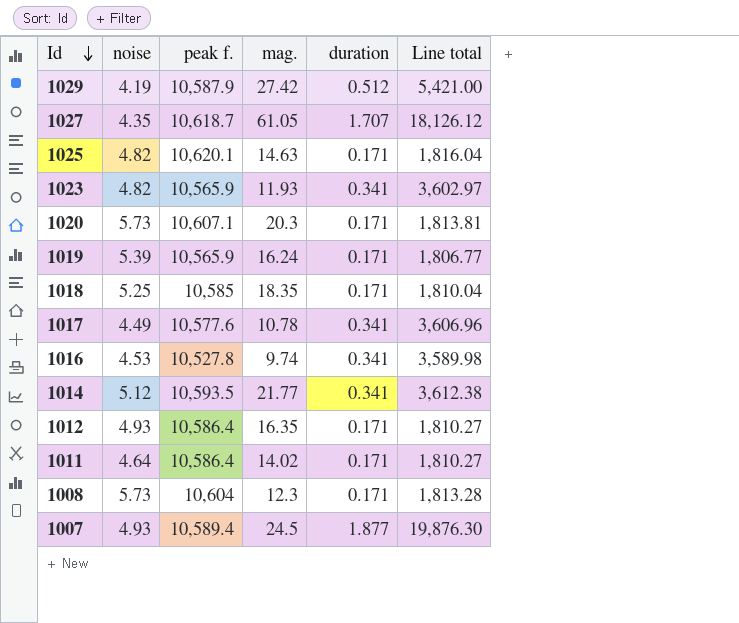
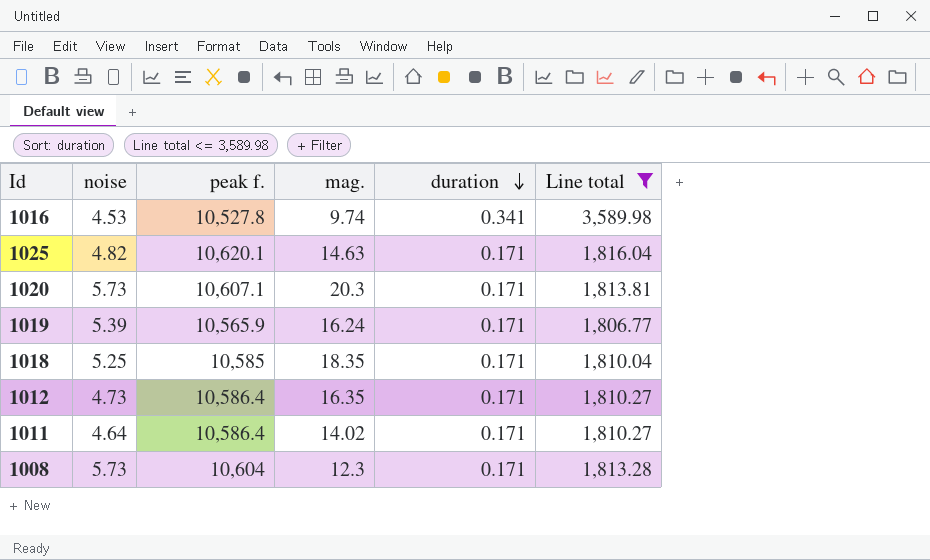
filter: none -> Line total <= 3,589.98
row order: Id descending -> duration descending
1012 | noise: 4.93 -> 4.73

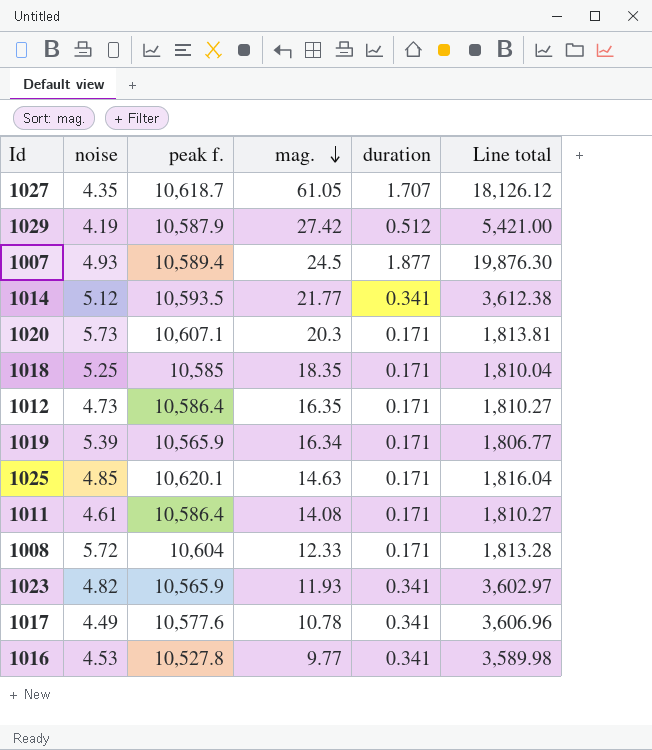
filter: Line total <= 3,589.98 -> none
row order: duration descending -> mag. descending
1019 | mag.: 16.24 -> 16.34
1025 | noise: 4.82 -> 4.85
1011 | noise: 4.64 -> 4.61
1011 | mag.: 14.02 -> 14.08
1008 | noise: 5.73 -> 5.72
1008 | mag.: 12.3 -> 12.33
1016 | mag.: 9.74 -> 9.77

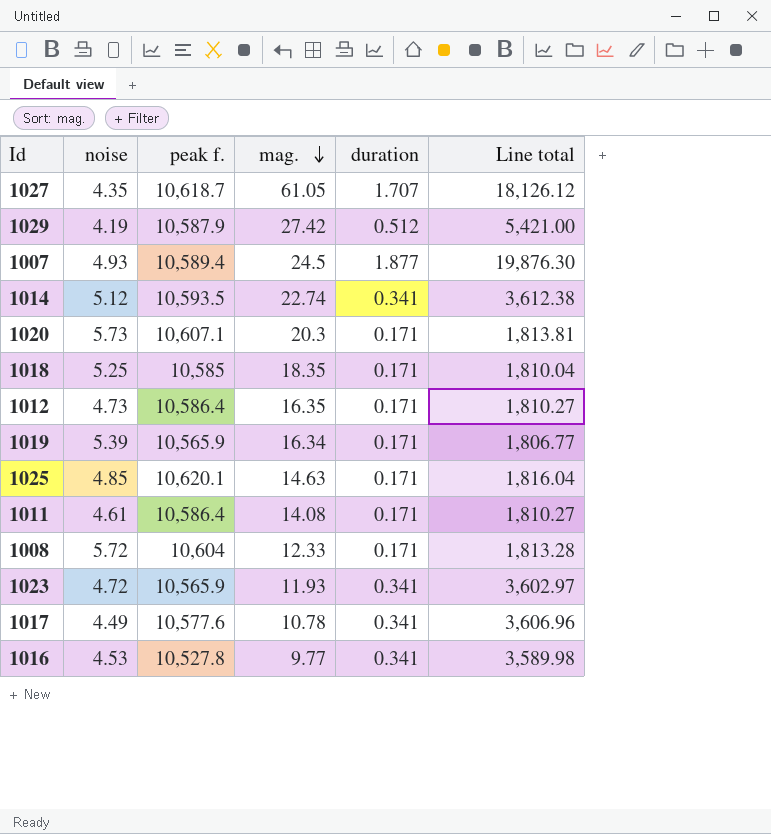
1014 | mag.: 21.77 -> 22.74
1023 | noise: 4.82 -> 4.72

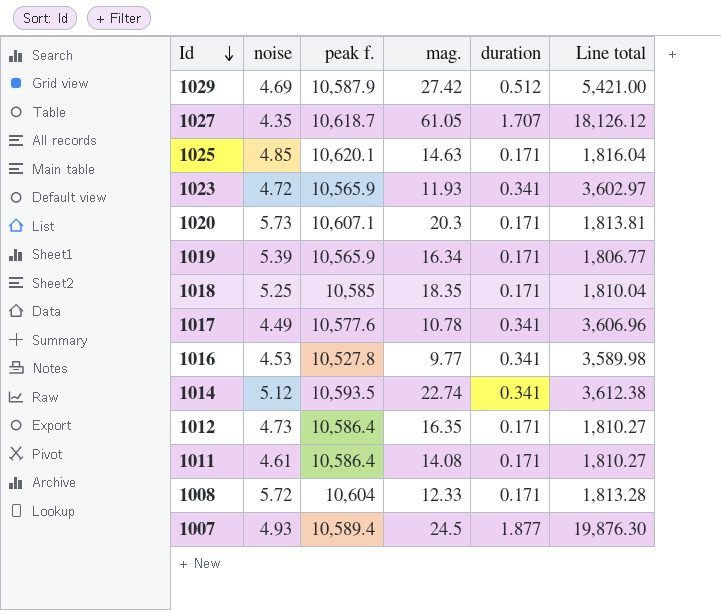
row order: mag. descending -> Id descending
1029 | noise: 4.19 -> 4.69

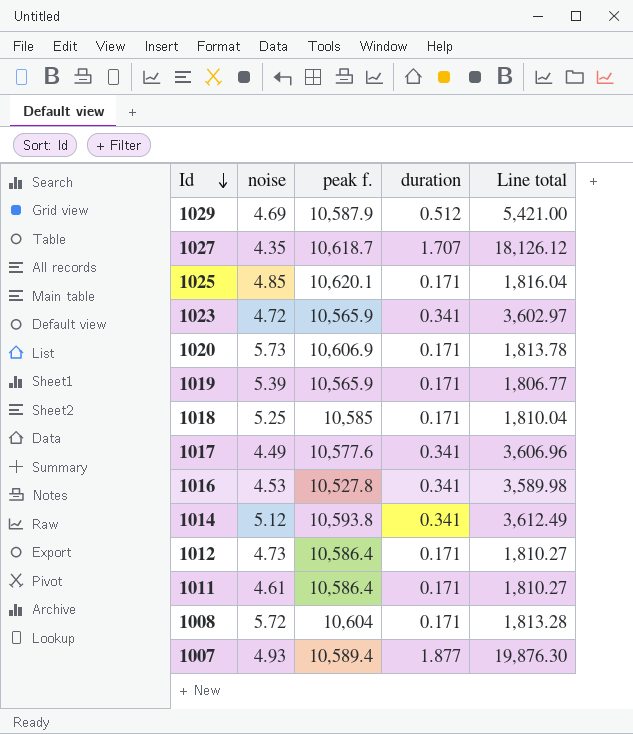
column mag. | position: 4 -> none
1020 | peak f.: 10,607.1 -> 10,606.9
1020 | Line total: 1,813.81 -> 1,813.78
1014 | peak f.: 10,593.5 -> 10,593.8
1014 | Line total: 3,612.38 -> 3,612.49

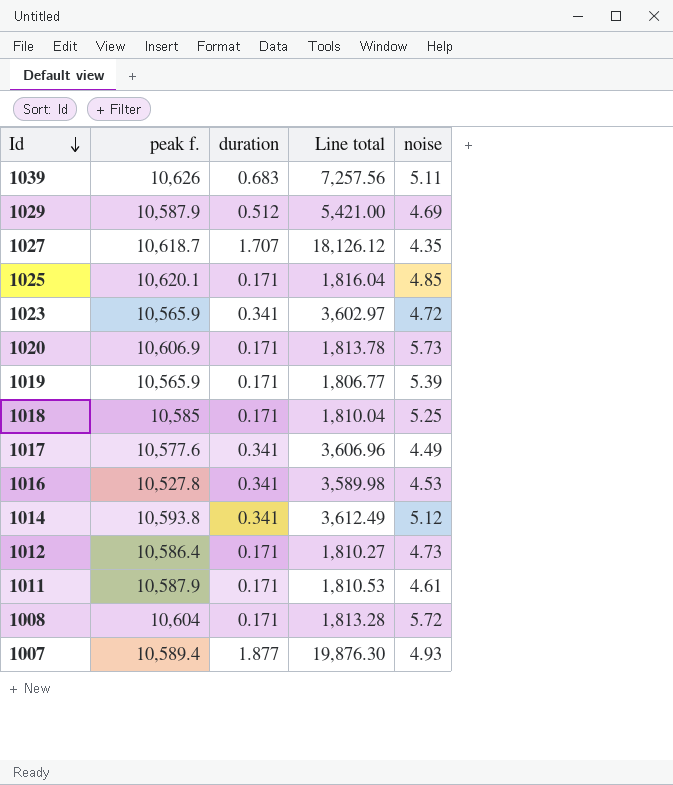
column noise | position: 2 -> 5
row 1039: none -> 10,626 | 0.683 | 7,257.56 | 5.11
1011 | peak f.: 10,586.4 -> 10,587.9
1011 | Line total: 1,810.27 -> 1,810.53

